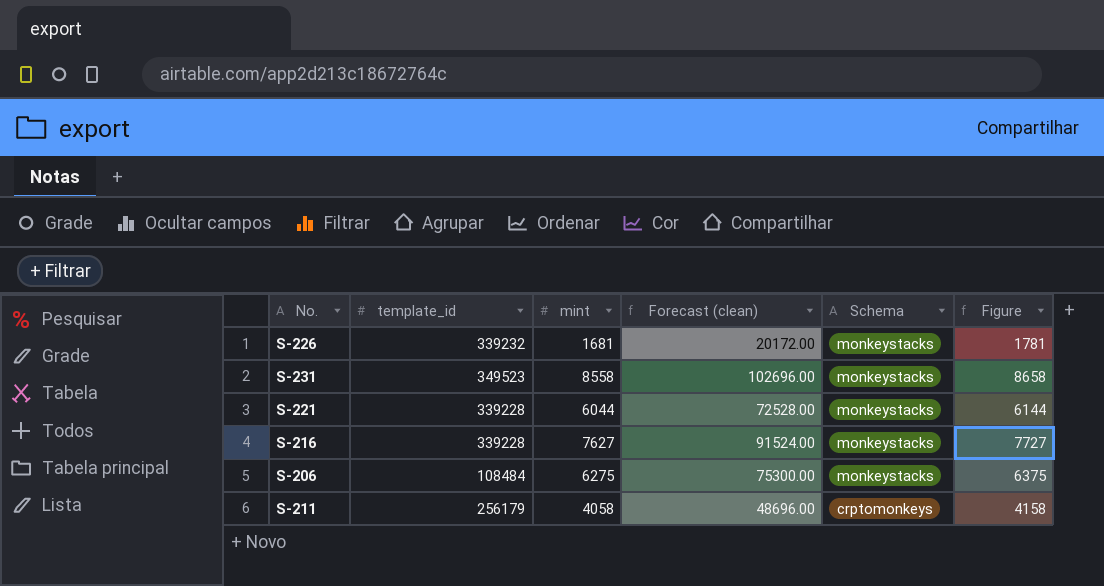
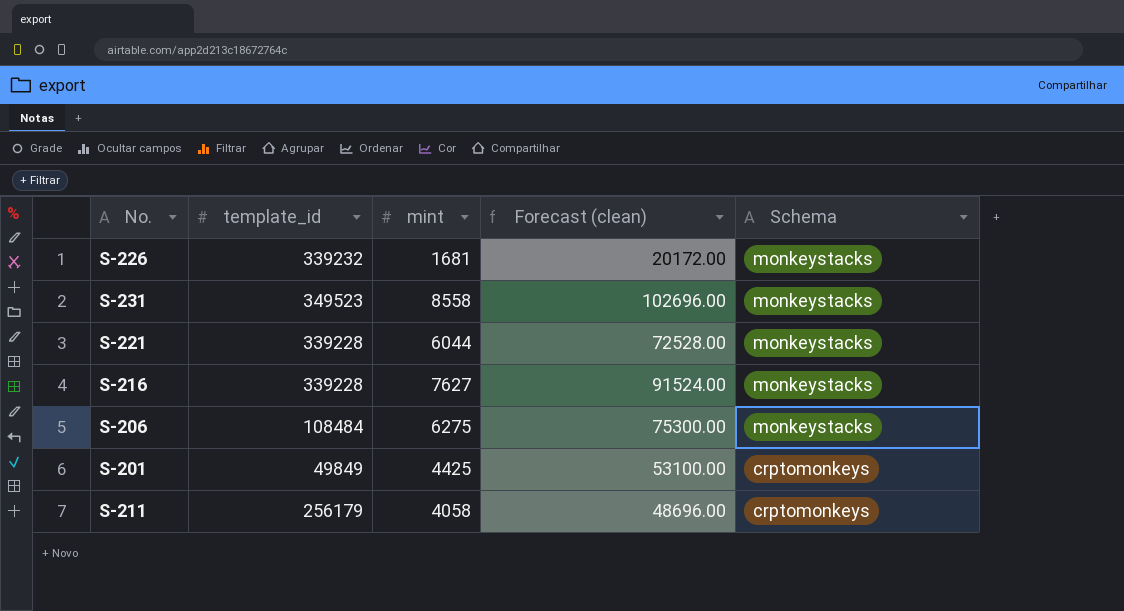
column Figure | formula: [mint] + 100 -> none
row S-201: none -> 49849 | 4425 | 53100.00 | crptomonkeys

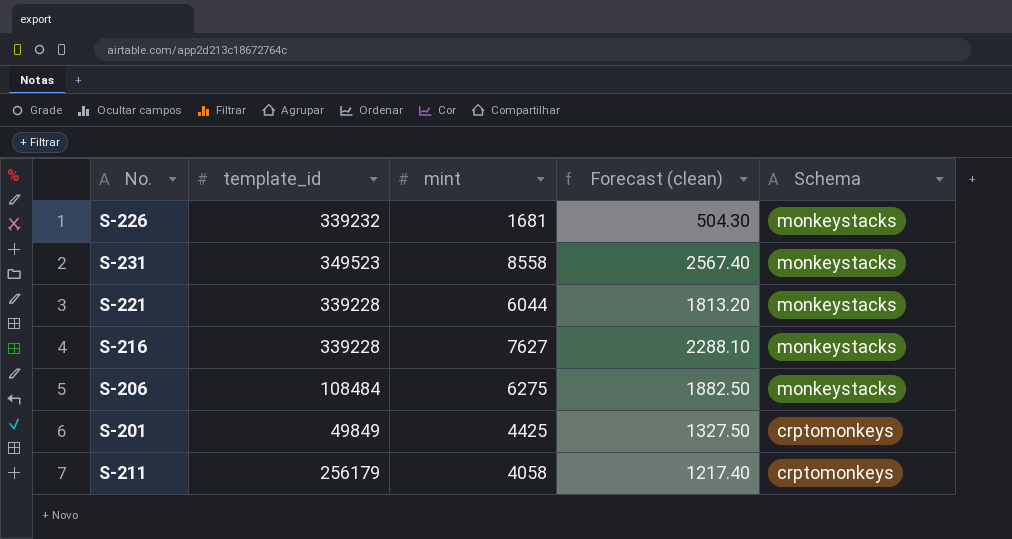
column Forecast (clean) | formula: [mint] * 12 -> [mint] * 0.3

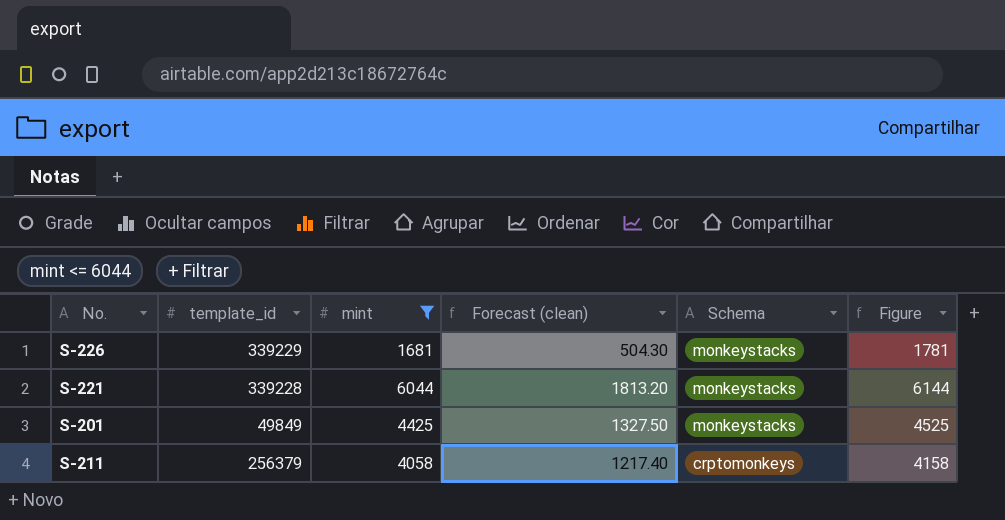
filter: none -> mint <= 6044
column Figure | formula: none -> [mint] + 100
S-226 | template_id: 339232 -> 339229
S-201 | Schema: crptomonkeys -> monkeystacks
S-211 | template_id: 256179 -> 256379

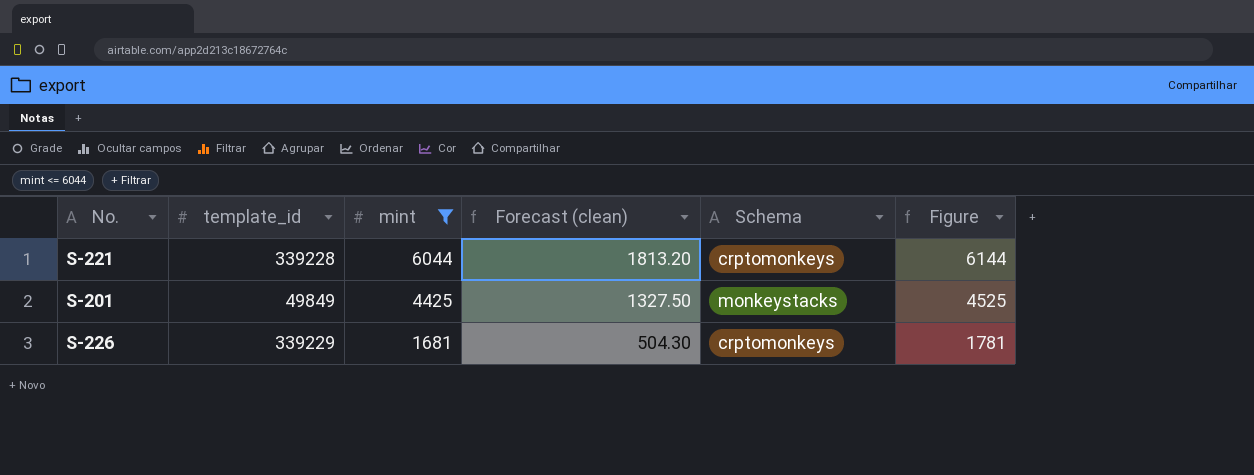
row order: Schema descending -> mint descending
row S-211: 256379 | 4058 | 1217.40 | crptomonkeys | 4158 -> none
S-221 | Schema: monkeystacks -> crptomonkeys
S-226 | Schema: monkeystacks -> crptomonkeys

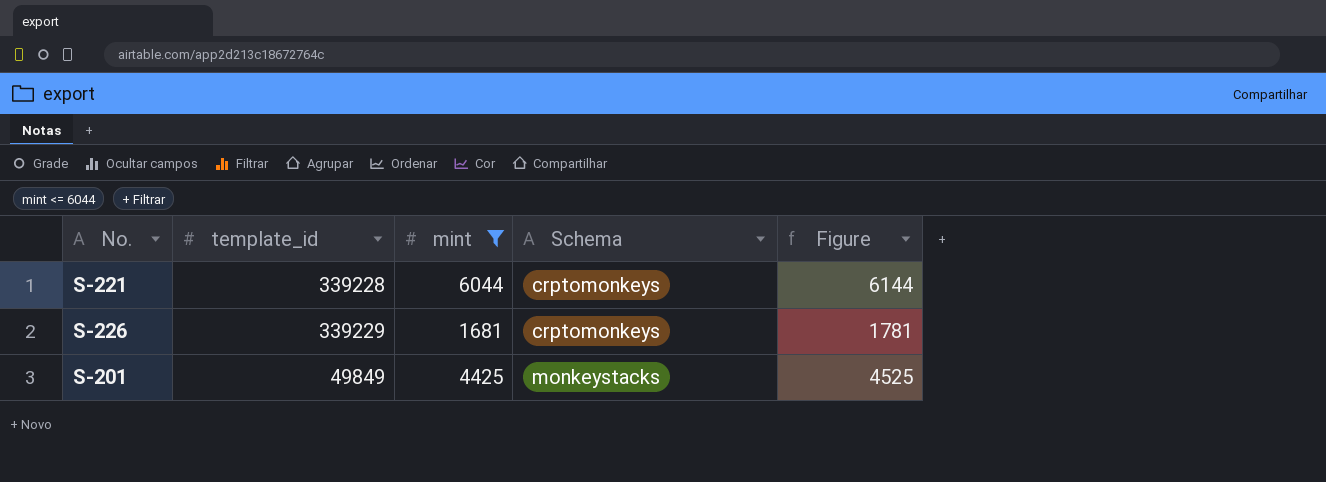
row order: mint descending -> Schema ascending
column Forecast (clean) | formula: [mint] * 0.3 -> none

